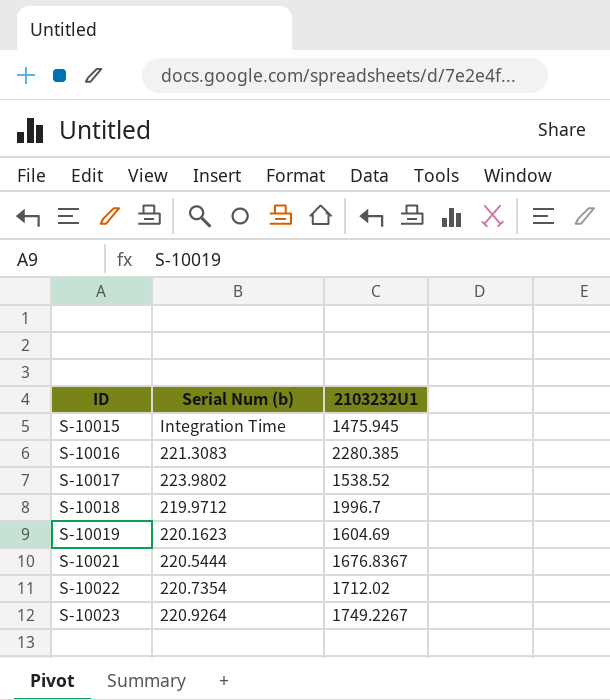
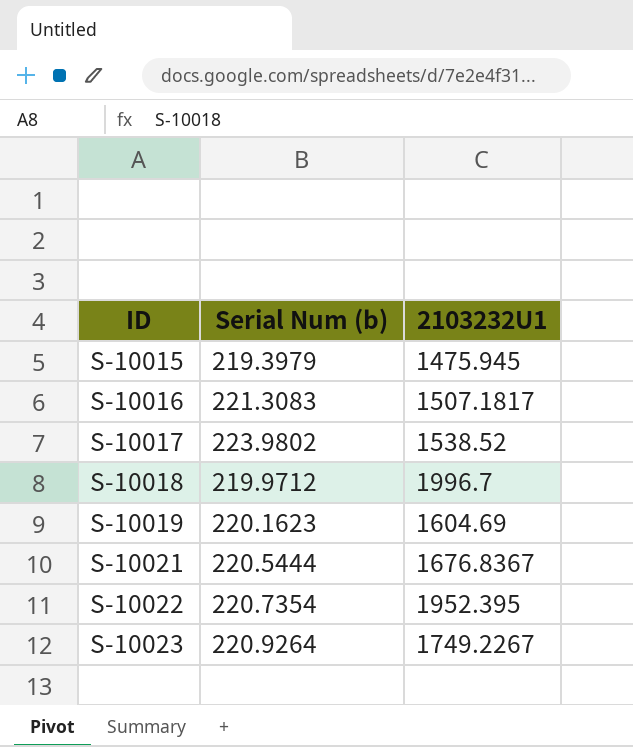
S-10015 | Serial Num (b): Integration Time -> 219.3979
S-10016 | 2103232U1: 2280.385 -> 1507.1817
S-10022 | 2103232U1: 1712.02 -> 1952.395

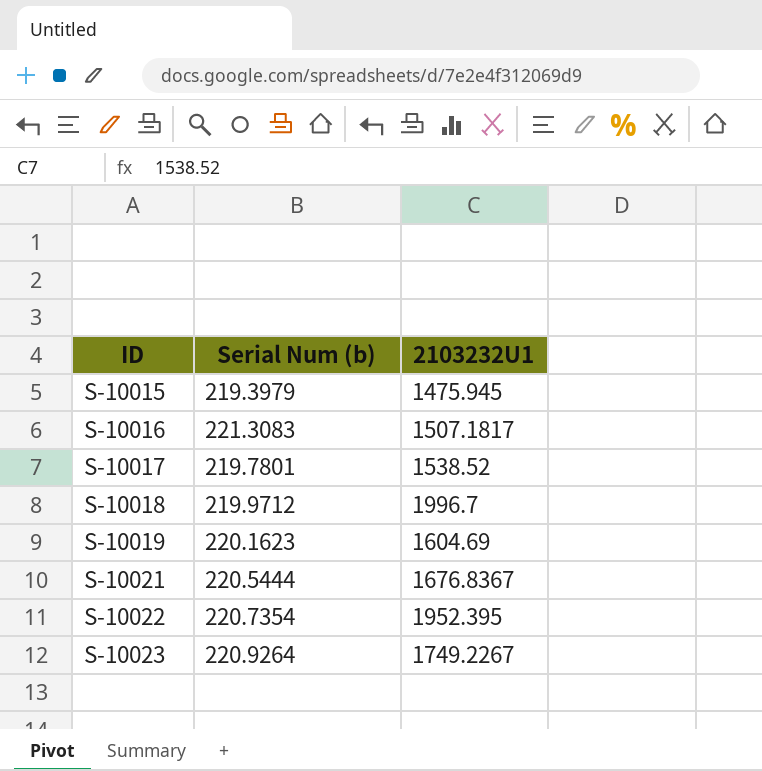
S-10017 | Serial Num (b): 223.9802 -> 219.7801

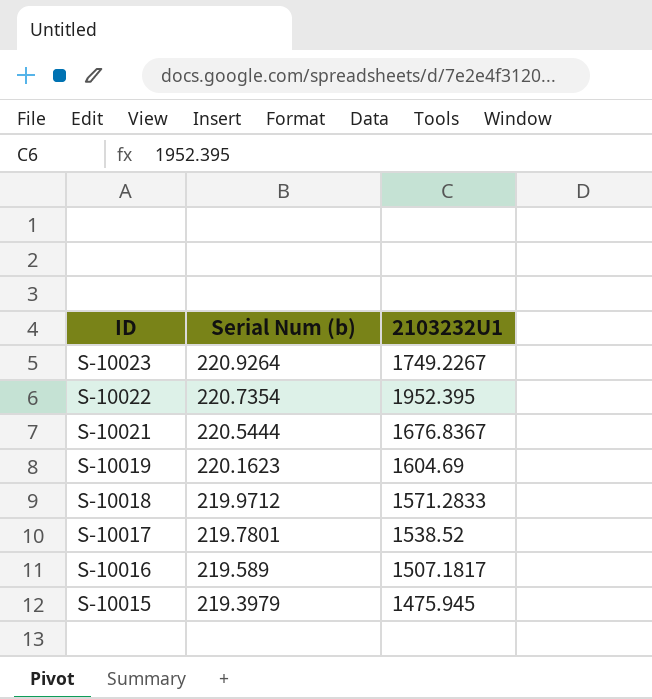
row order: ID ascending -> ID descending
S-10018 | 2103232U1: 1996.7 -> 1571.2833
S-10016 | Serial Num (b): 221.3083 -> 219.589

